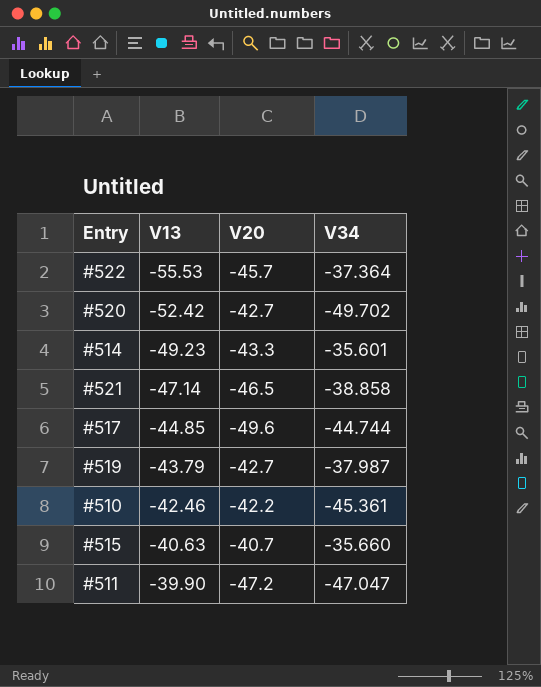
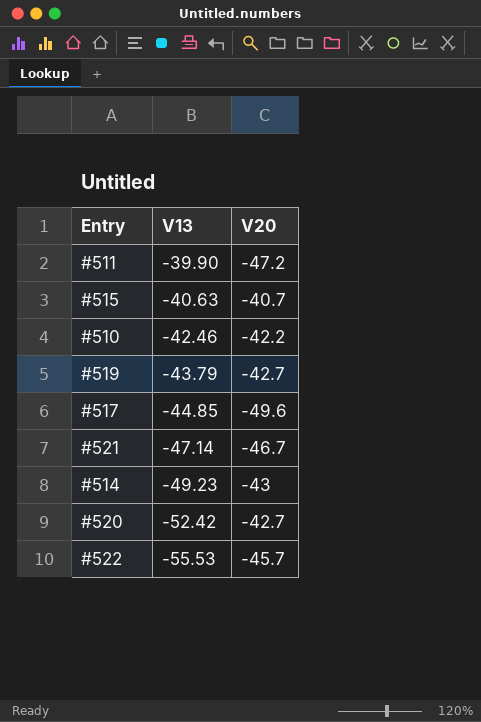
row order: V13 ascending -> V13 descending
column V34 | position: 4 -> none
#521 | V20: -46.5 -> -46.7
#514 | V20: -43.3 -> -43

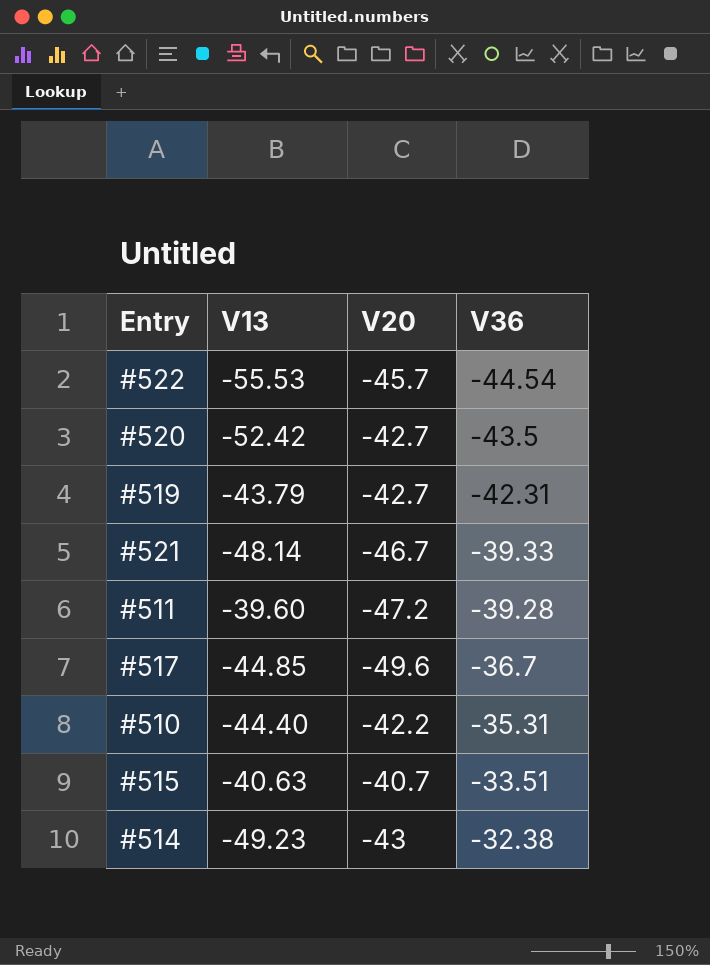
row order: V13 descending -> V36 ascending
column V36 | position: none -> 4
#521 | V13: -47.14 -> -48.14
#511 | V13: -39.90 -> -39.60
#510 | V13: -42.46 -> -44.40

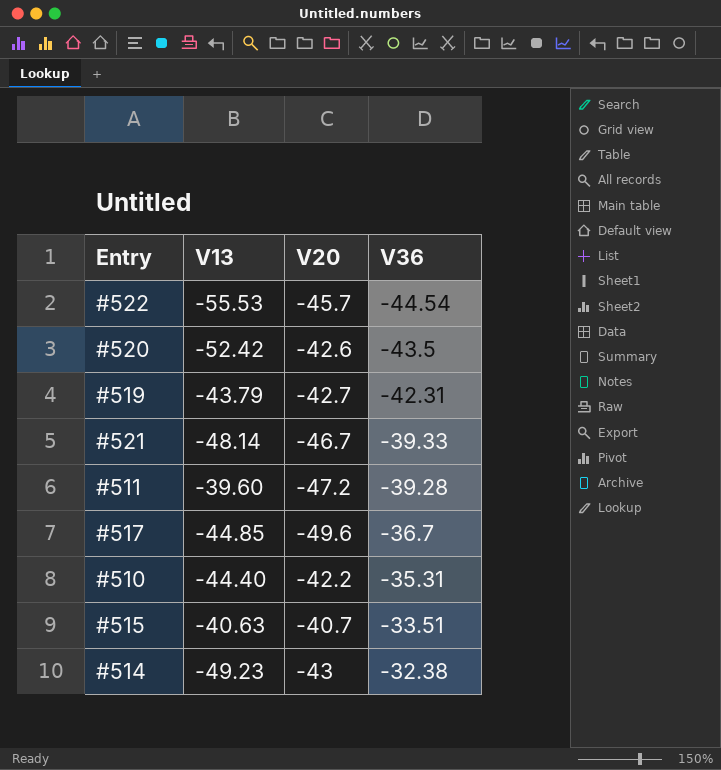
#520 | V20: -42.7 -> -42.6

